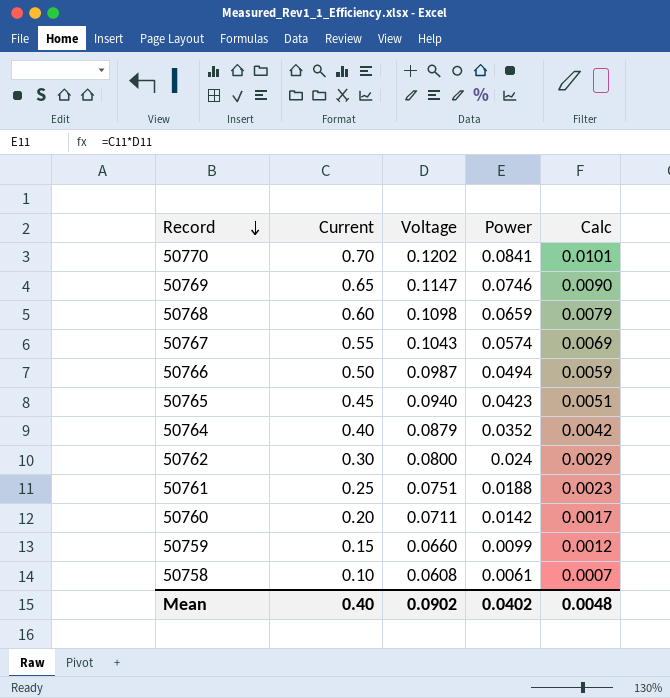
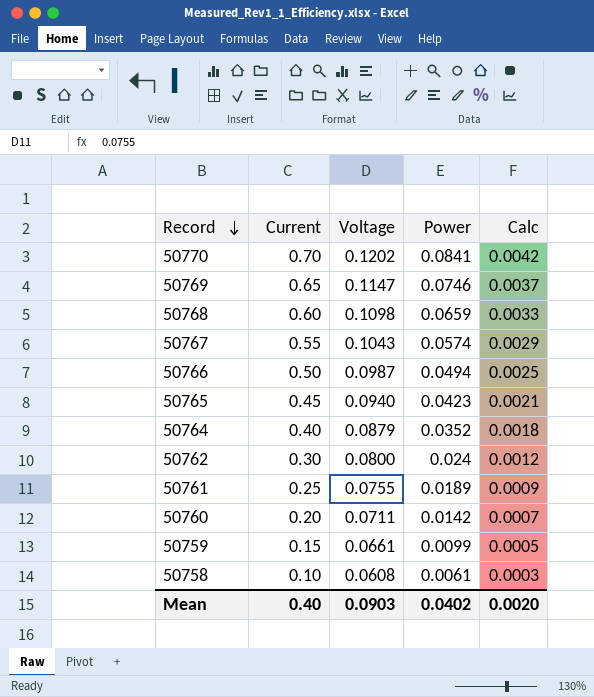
column Calc | formula: [Power] * 0.12 -> [Power] * 0.05
50761 | Voltage: 0.0751 -> 0.0755
50761 | Power: 0.0188 -> 0.0189
50759 | Voltage: 0.0660 -> 0.0661
Mean | Voltage: 0.0902 -> 0.0903
Mean | Calc: 0.0048 -> 0.0020

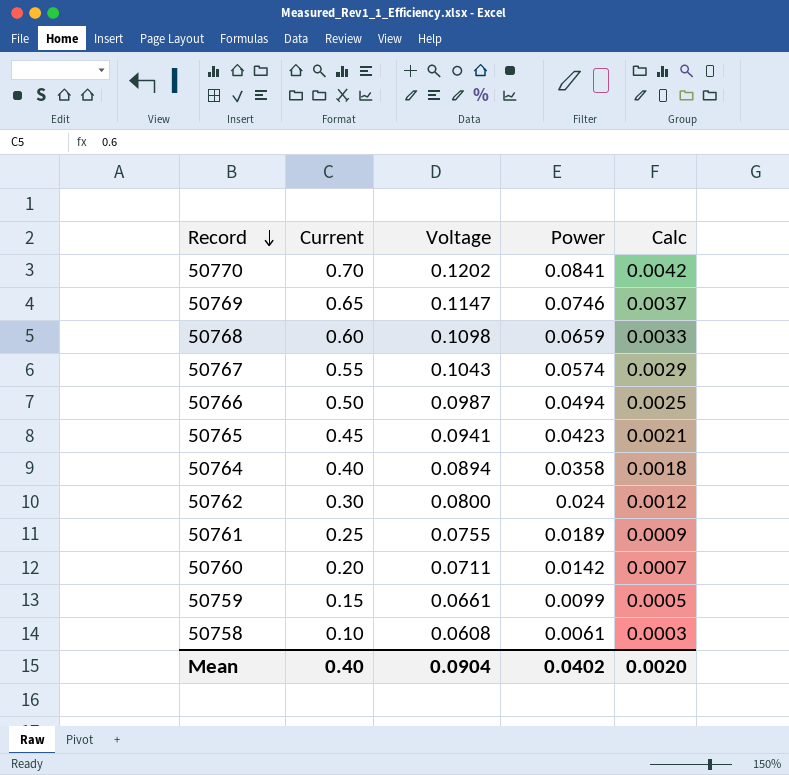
50765 | Voltage: 0.0940 -> 0.0941
50764 | Voltage: 0.0879 -> 0.0894
50764 | Power: 0.0352 -> 0.0358
Mean | Voltage: 0.0903 -> 0.0904

